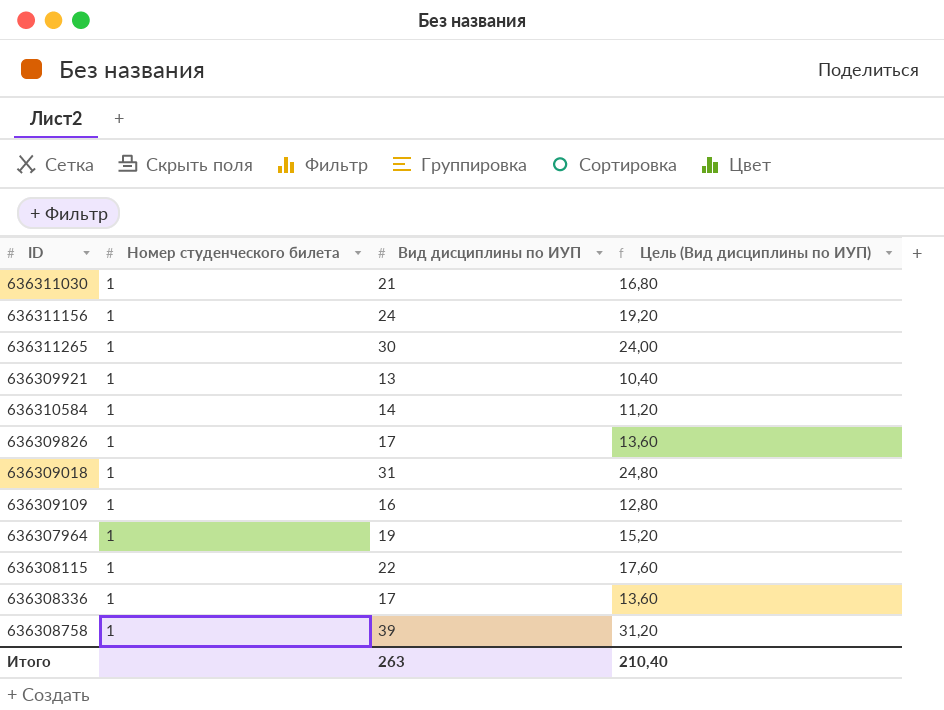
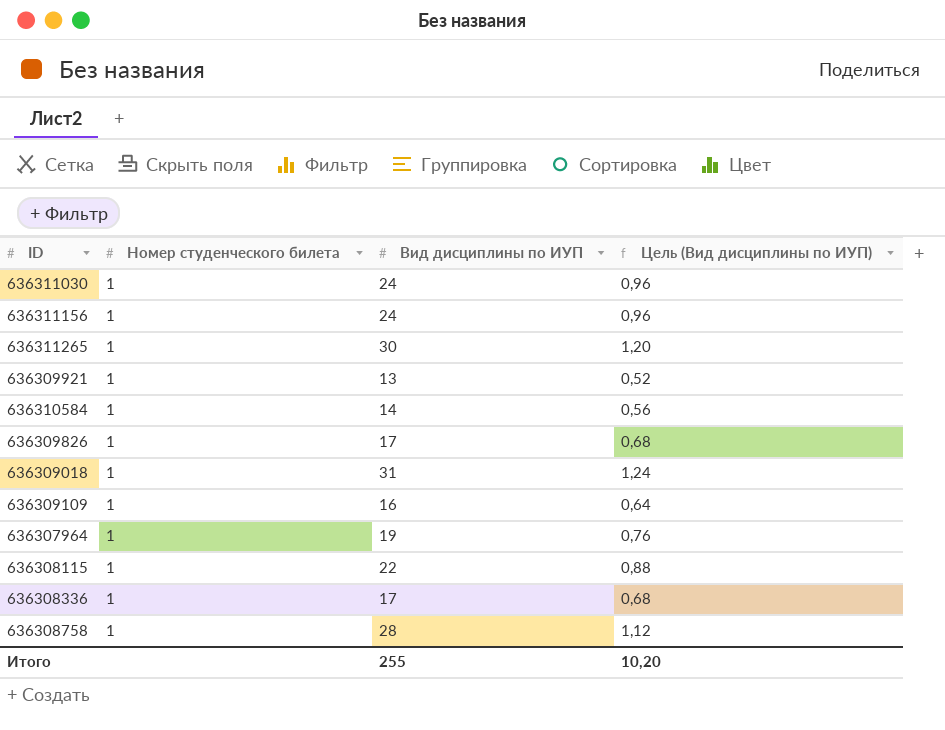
column Цель (Вид дисциплины по ИУП) | formula: [Вид дисциплины по ИУП] * 0,8 -> [Вид дисциплины по ИУП] * 0,04
636311030 | Вид дисциплины по ИУП: 21 -> 24
636308758 | Вид дисциплины по ИУП: 39 -> 28
Итого | Вид дисциплины по ИУП: 263 -> 255
Итого | Цель (Вид дисциплины по ИУП): 210,40 -> 10,20

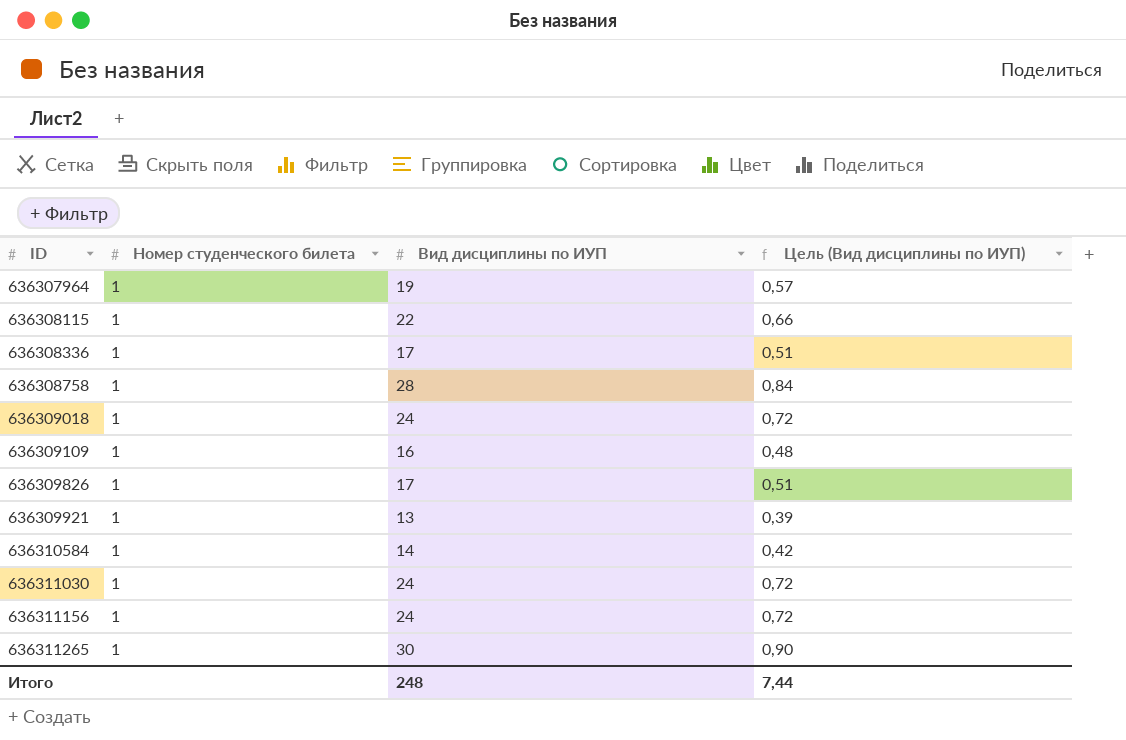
row order: none -> ID ascending
column Цель (Вид дисциплины по ИУП) | formula: [Вид дисциплины по ИУП] * 0,04 -> [Вид дисциплины по ИУП] * 0,03
636309018 | Вид дисциплины по ИУП: 31 -> 24
Итого | Вид дисциплины по ИУП: 255 -> 248
Итого | Цель (Вид дисциплины по ИУП): 10,20 -> 7,44

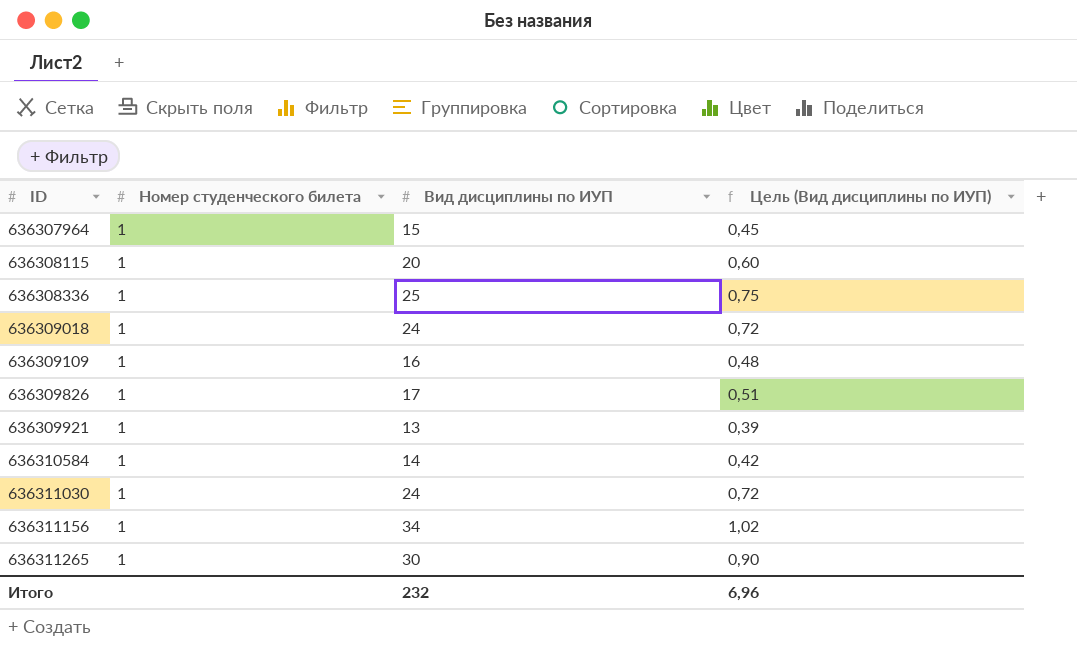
row 636308758: 1 | 28 | 0,84 -> none
636307964 | Вид дисциплины по ИУП: 19 -> 15
636307964 | Цель (Вид дисциплины по ИУП): 0,57 -> 0,45
636308115 | Вид дисциплины по ИУП: 22 -> 20
636308115 | Цель (Вид дисциплины по ИУП): 0,66 -> 0,60
636308336 | Вид дисциплины по ИУП: 17 -> 25
636308336 | Цель (Вид дисциплины по ИУП): 0,51 -> 0,75
636311156 | Вид дисциплины по ИУП: 24 -> 34
636311156 | Цель (Вид дисциплины по ИУП): 0,72 -> 1,02
Итого | Вид дисциплины по ИУП: 248 -> 232
Итого | Цель (Вид дисциплины по ИУП): 7,44 -> 6,96

